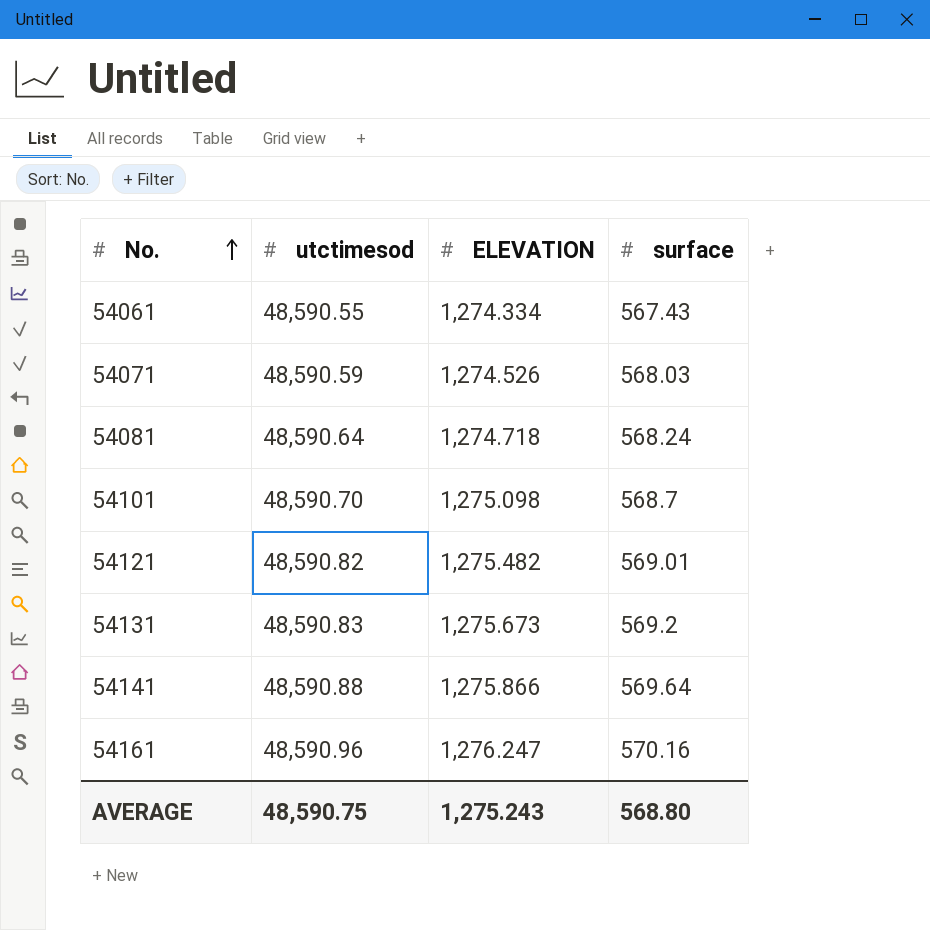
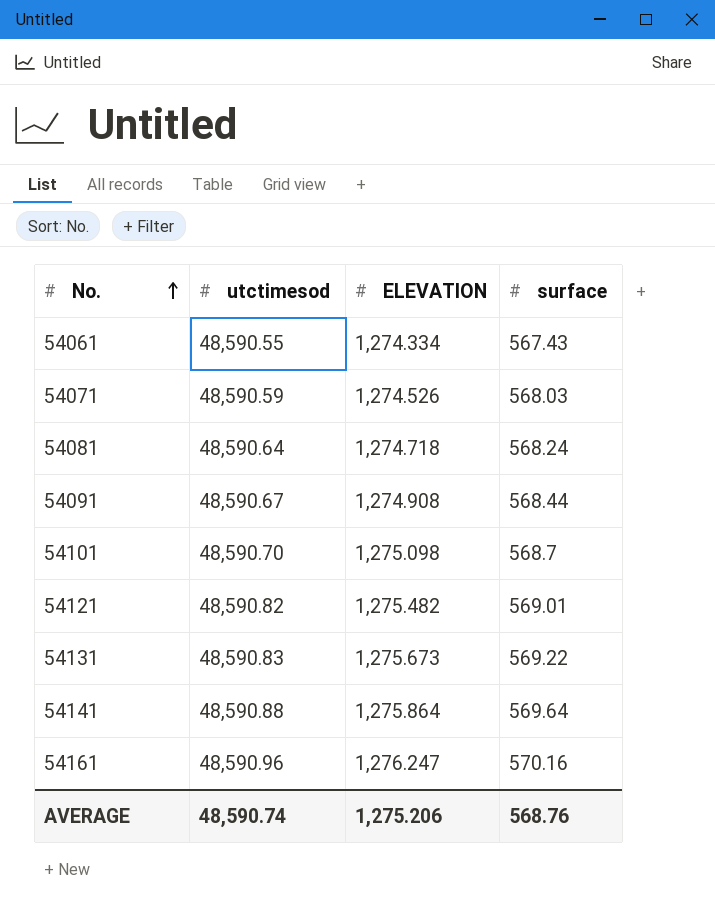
row 54091: none -> 48,590.67 | 1,274.908 | 568.44
54131 | surface: 569.2 -> 569.22
54141 | ELEVATION: 1,275.866 -> 1,275.864
AVERAGE | utctimesod: 48,590.75 -> 48,590.74
AVERAGE | ELEVATION: 1,275.243 -> 1,275.206
AVERAGE | surface: 568.80 -> 568.76

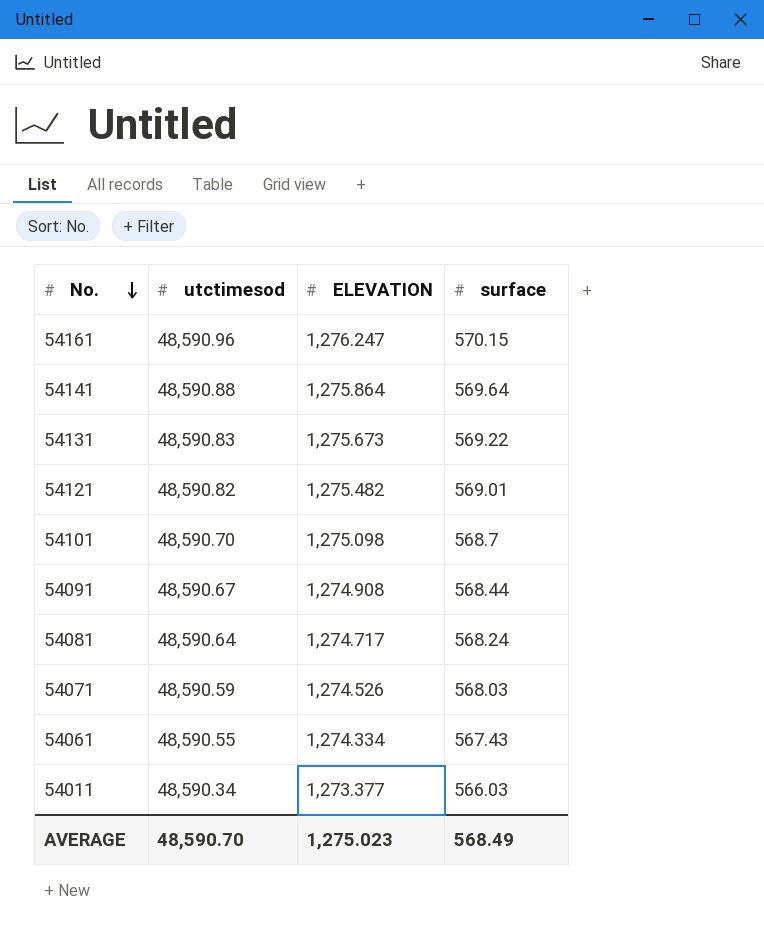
row order: No. ascending -> No. descending
54161 | surface: 570.16 -> 570.15
54081 | ELEVATION: 1,274.718 -> 1,274.717
row 54011: none -> 48,590.34 | 1,273.377 | 566.03
AVERAGE | utctimesod: 48,590.74 -> 48,590.70
AVERAGE | ELEVATION: 1,275.206 -> 1,275.023
AVERAGE | surface: 568.76 -> 568.49

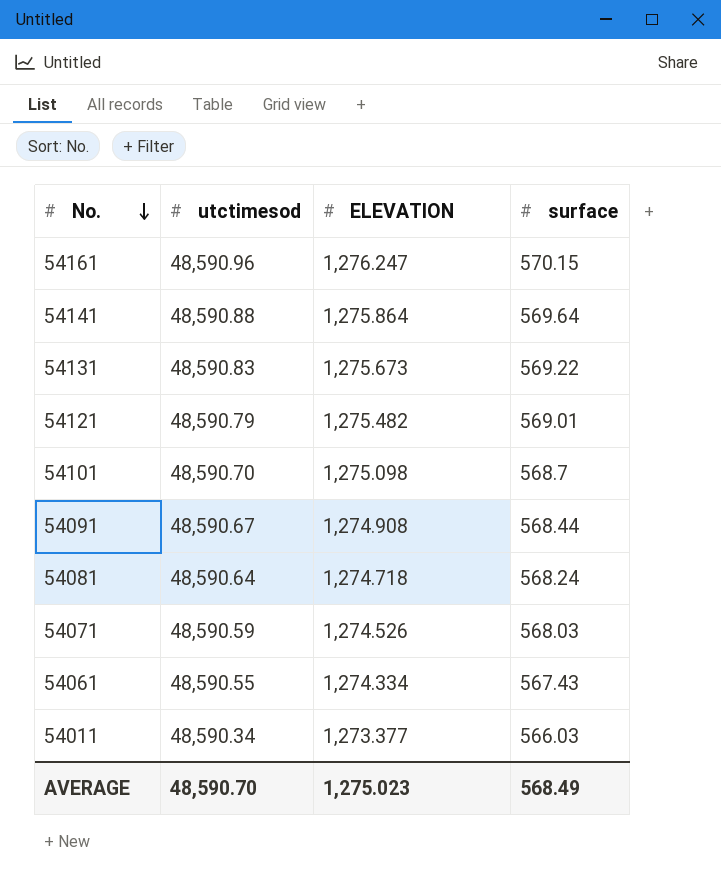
54121 | utctimesod: 48,590.82 -> 48,590.79
54081 | ELEVATION: 1,274.717 -> 1,274.718

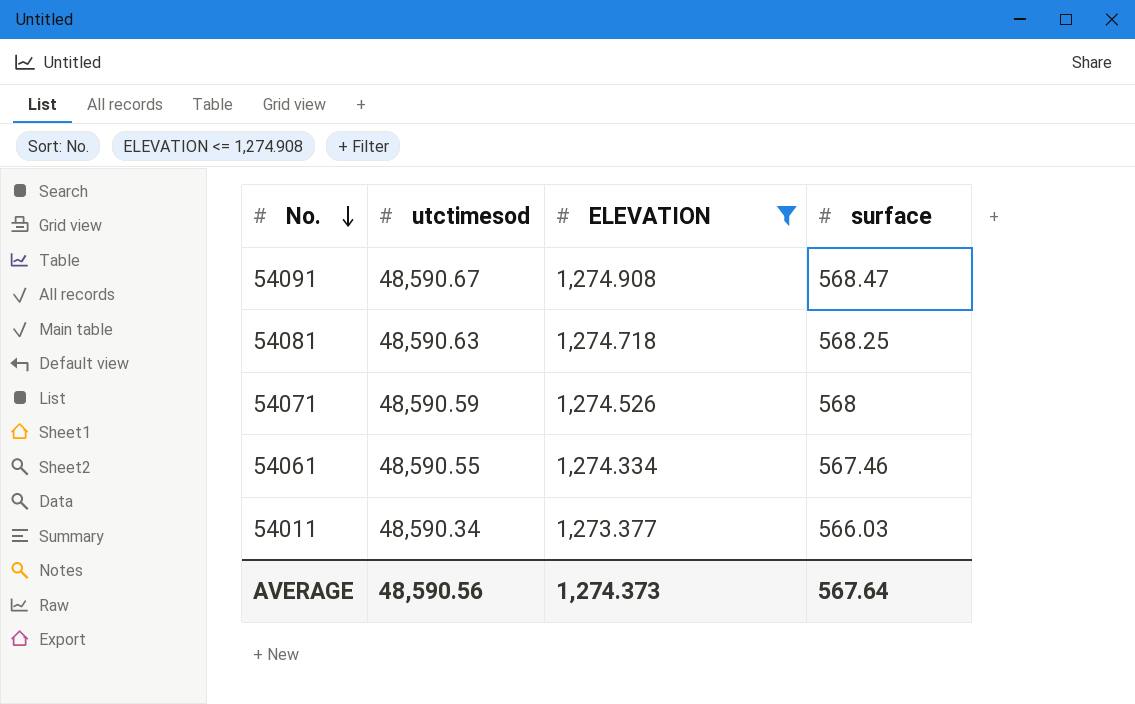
filter: none -> ELEVATION <= 1,274.908
54091 | surface: 568.44 -> 568.47
54081 | utctimesod: 48,590.64 -> 48,590.63
54081 | surface: 568.24 -> 568.25
54071 | surface: 568.03 -> 568
54061 | surface: 567.43 -> 567.46
AVERAGE | utctimesod: 48,590.70 -> 48,590.56
AVERAGE | ELEVATION: 1,275.023 -> 1,274.373
AVERAGE | surface: 568.49 -> 567.64

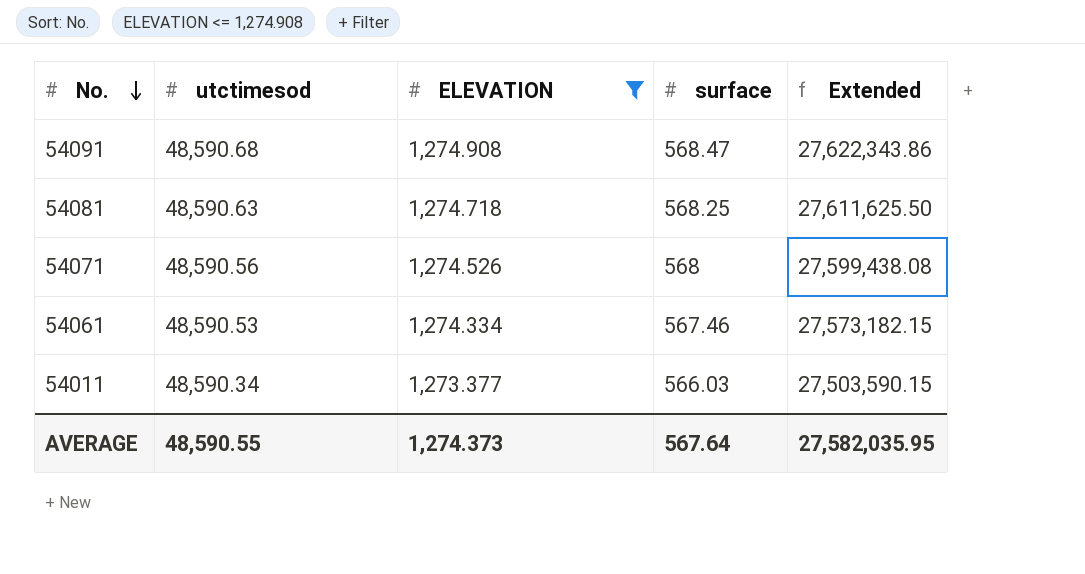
column Extended | formula: none -> [utctimesod] * [surface]
54091 | utctimesod: 48,590.67 -> 48,590.68
54071 | utctimesod: 48,590.59 -> 48,590.56
54061 | utctimesod: 48,590.55 -> 48,590.53
AVERAGE | utctimesod: 48,590.56 -> 48,590.55

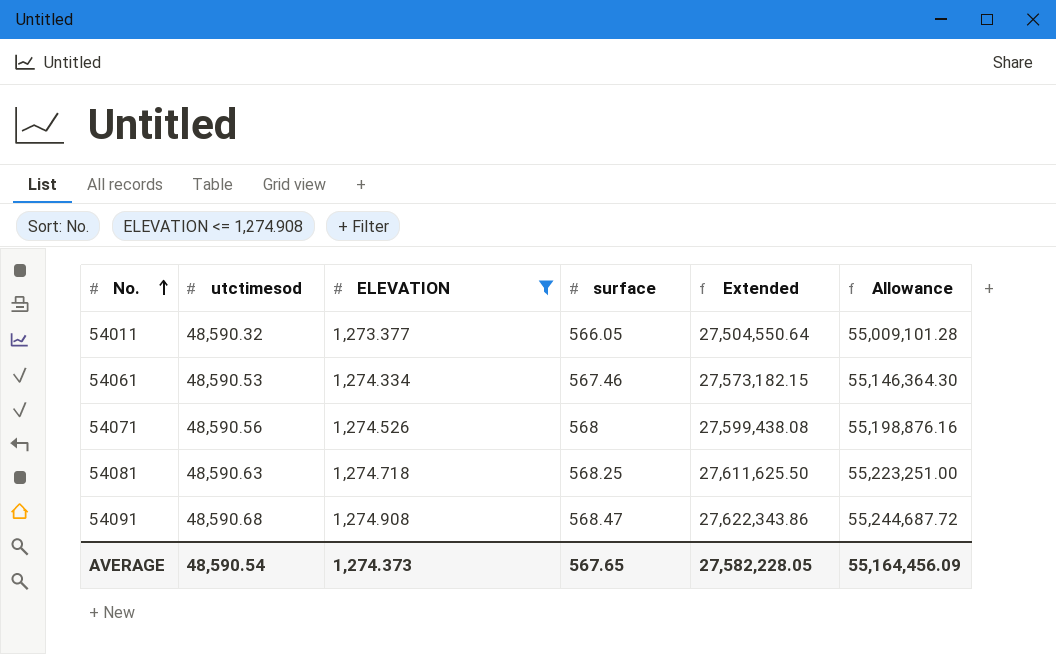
row order: No. descending -> No. ascending
column Allowance | formula: none -> [Extended] * 2
54011 | utctimesod: 48,590.34 -> 48,590.32
54011 | surface: 566.03 -> 566.05
54011 | Extended: 27,503,590.15 -> 27,504,550.64
AVERAGE | utctimesod: 48,590.55 -> 48,590.54
AVERAGE | surface: 567.64 -> 567.65
AVERAGE | Extended: 27,582,035.95 -> 27,582,228.05

